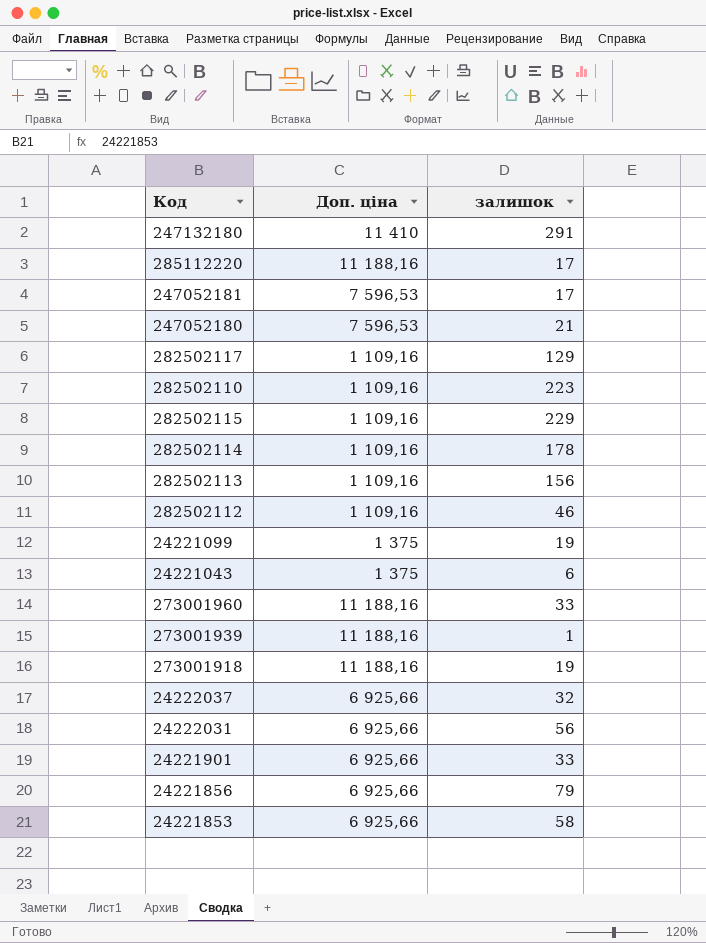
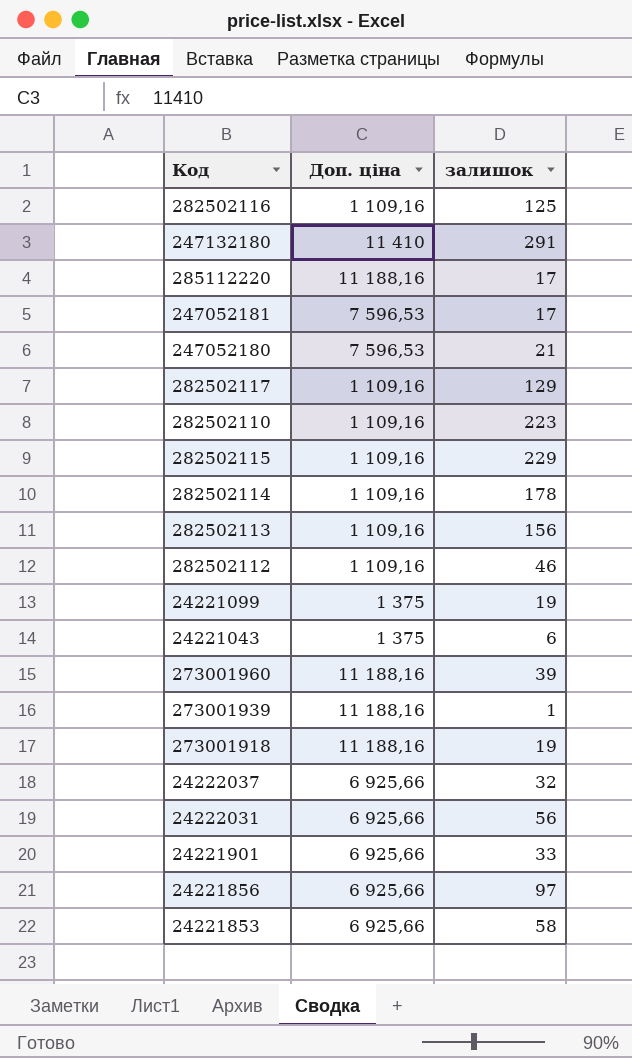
row 282502116: none -> 1 109,16 | 125
273001960 | залишок: 33 -> 39
24221856 | залишок: 79 -> 97

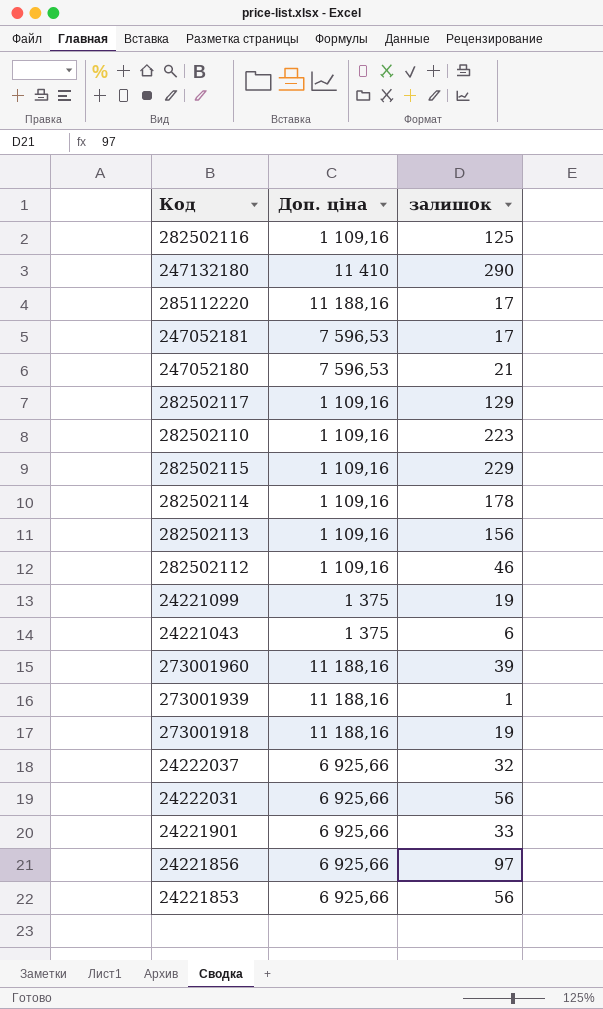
247132180 | залишок: 291 -> 290
24221853 | залишок: 58 -> 56

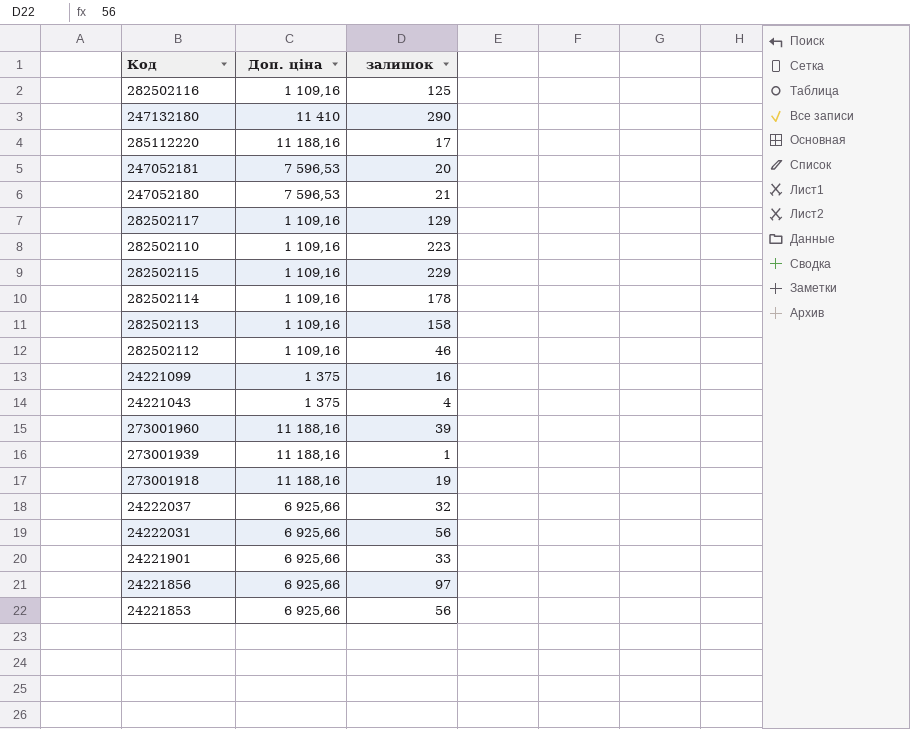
247052181 | залишок: 17 -> 20
282502113 | залишок: 156 -> 158
24221099 | залишок: 19 -> 16
24221043 | залишок: 6 -> 4

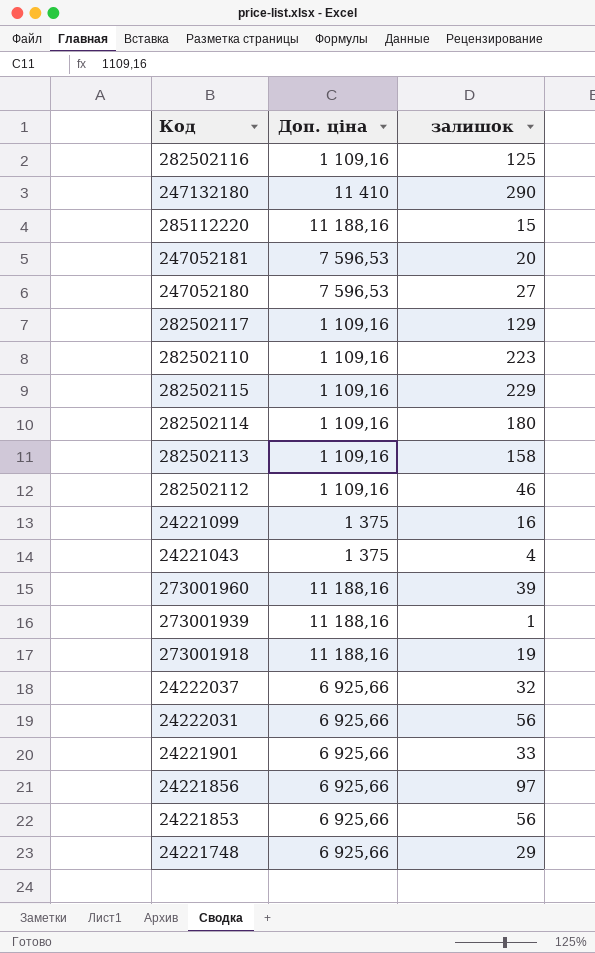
285112220 | залишок: 17 -> 15
247052180 | залишок: 21 -> 27
282502114 | залишок: 178 -> 180
row 24221748: none -> 6 925,66 | 29

